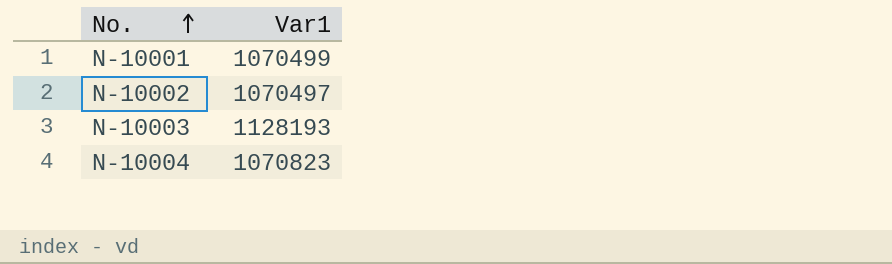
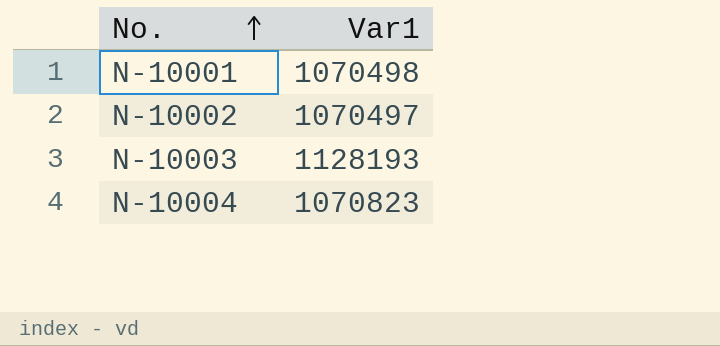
N-10001 | Var1: 1070499 -> 1070498

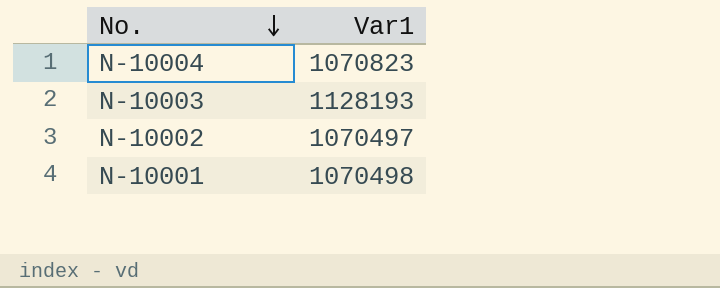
row order: No. ascending -> No. descending

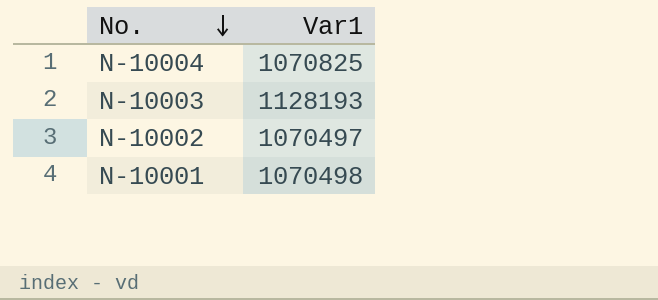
N-10004 | Var1: 1070823 -> 1070825

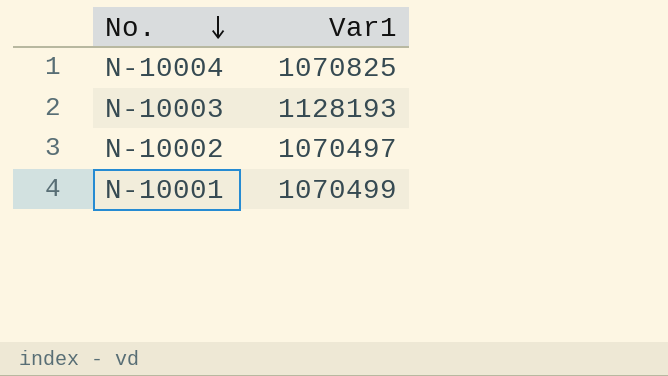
N-10001 | Var1: 1070498 -> 1070499

